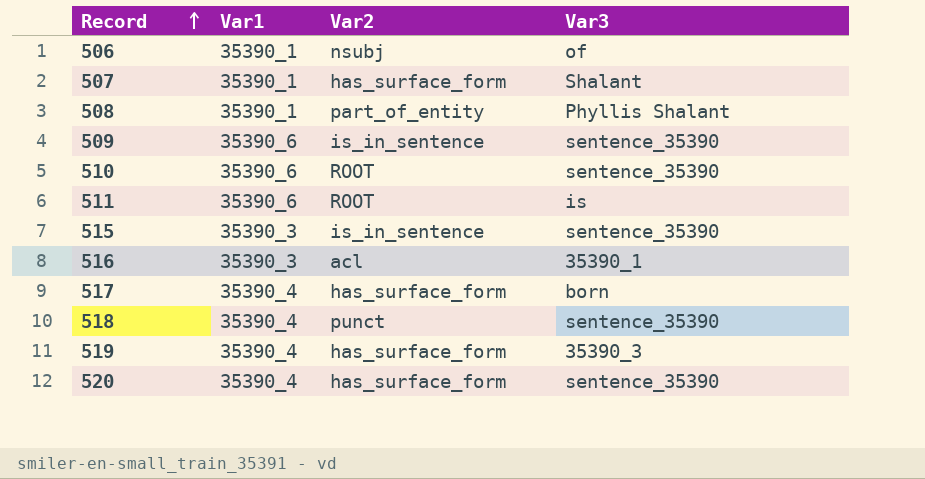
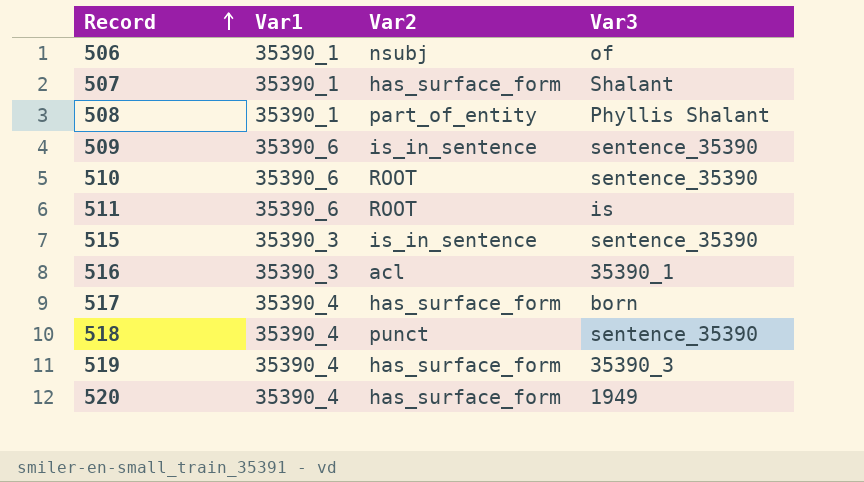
520 | Var3: sentence_35390 -> 1949

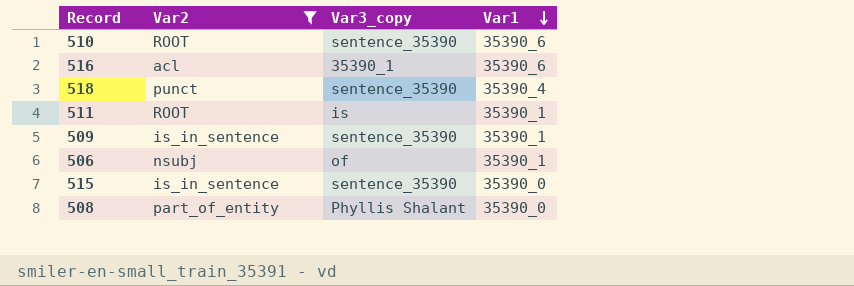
filter: none -> Var2 != has_surface_form
row order: Record ascending -> Var1 descending
column name: Var3 -> Var3_copy
column Var1 | position: 2 -> 4
516 | Var1: 35390_3 -> 35390_6
511 | Var1: 35390_6 -> 35390_1
509 | Var1: 35390_6 -> 35390_1
515 | Var1: 35390_3 -> 35390_0
508 | Var1: 35390_1 -> 35390_0

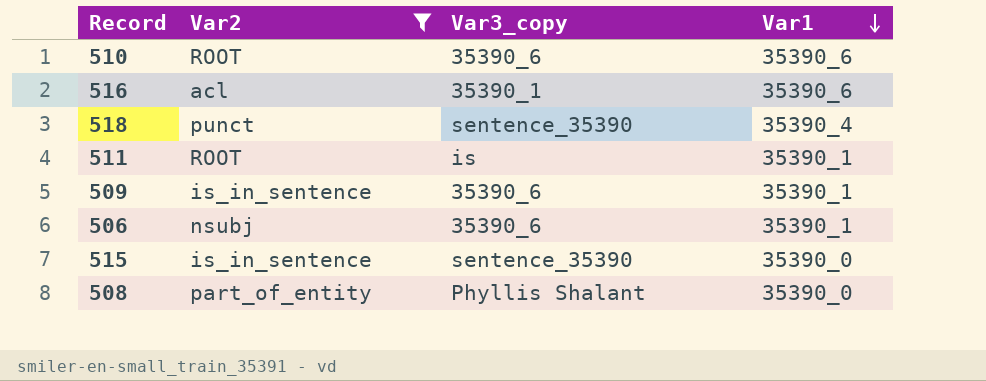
510 | Var3_copy: sentence_35390 -> 35390_6
509 | Var3_copy: sentence_35390 -> 35390_6
506 | Var3_copy: of -> 35390_6

